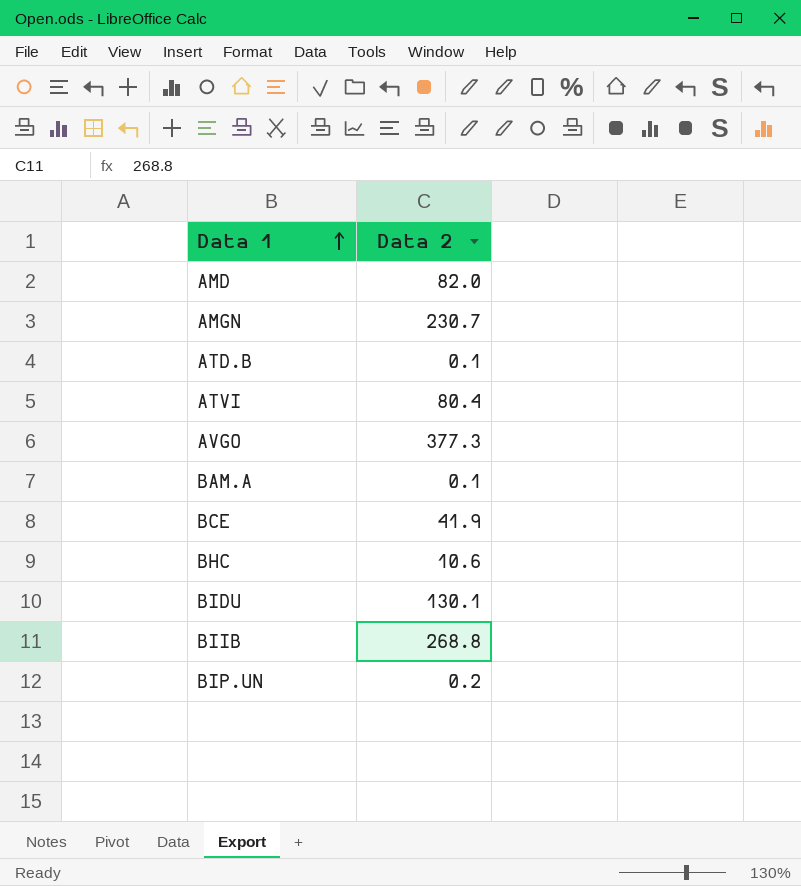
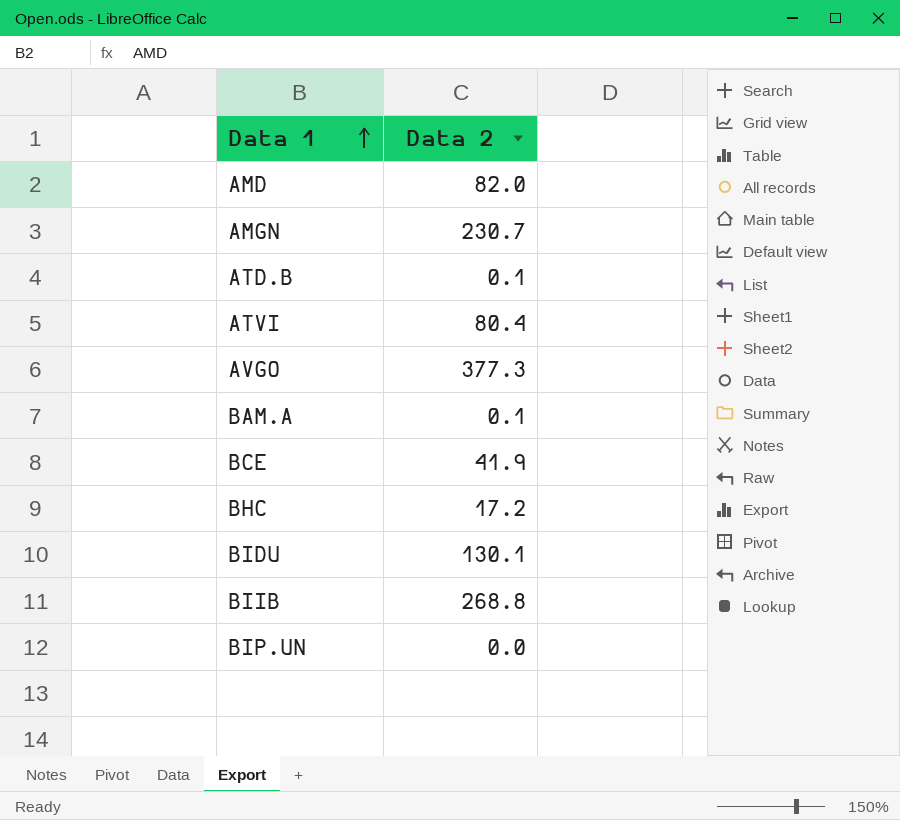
BHC | Data 2: 10.6 -> 17.2
BIP.UN | Data 2: 0.2 -> 0.0

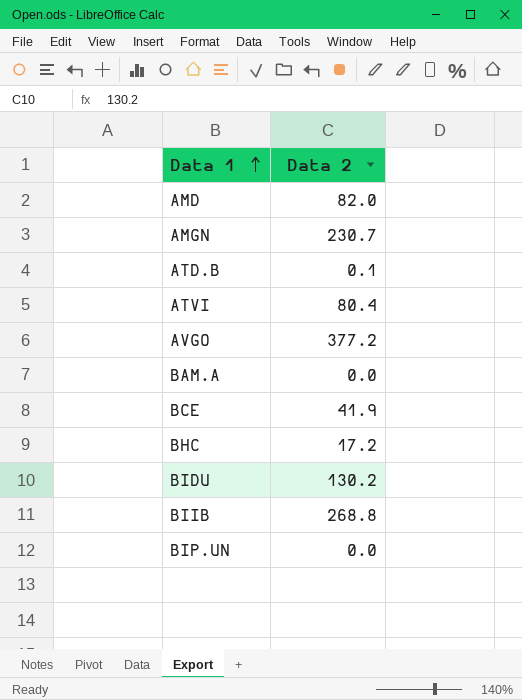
AVGO | Data 2: 377.3 -> 377.2
BAM.A | Data 2: 0.1 -> 0.0
BIDU | Data 2: 130.1 -> 130.2

